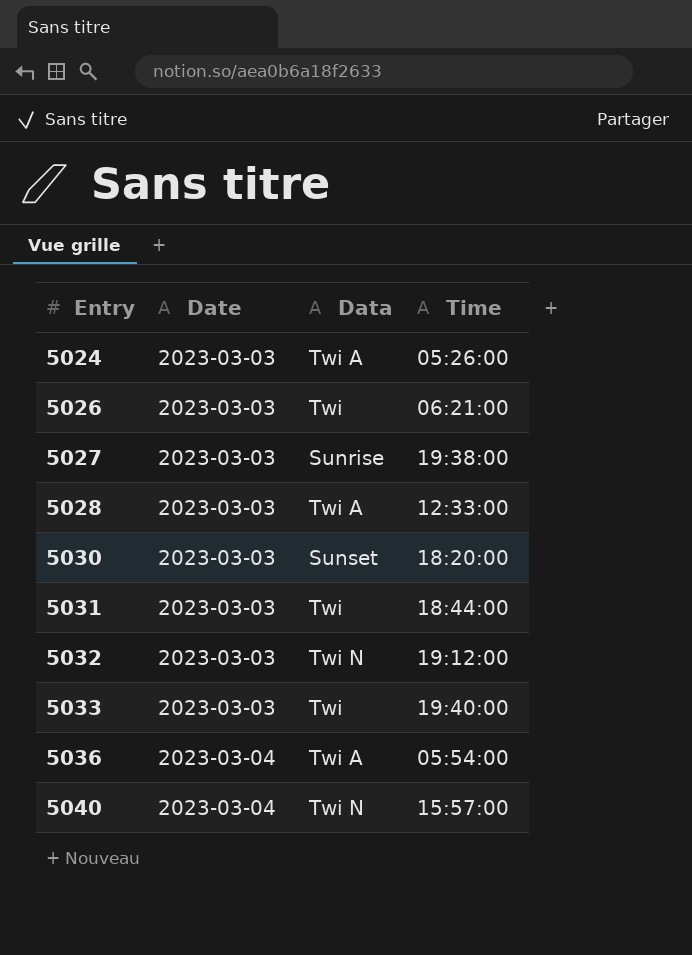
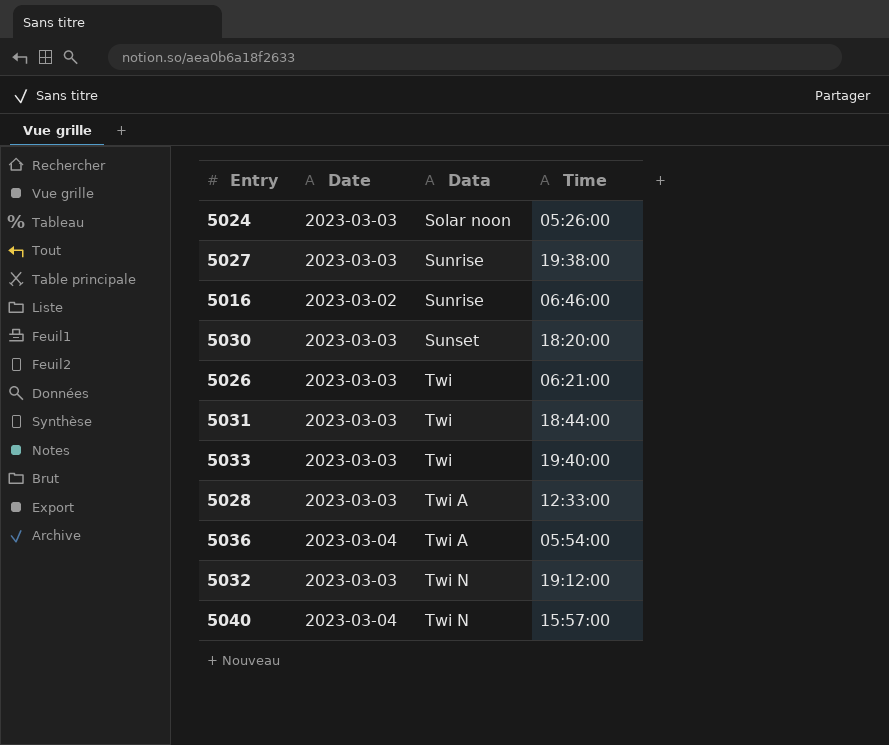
row order: Entry ascending -> Data ascending
5024 | Data: Twi A -> Solar noon
row 5016: none -> 2023-03-02 | Sunrise | 06:46:00

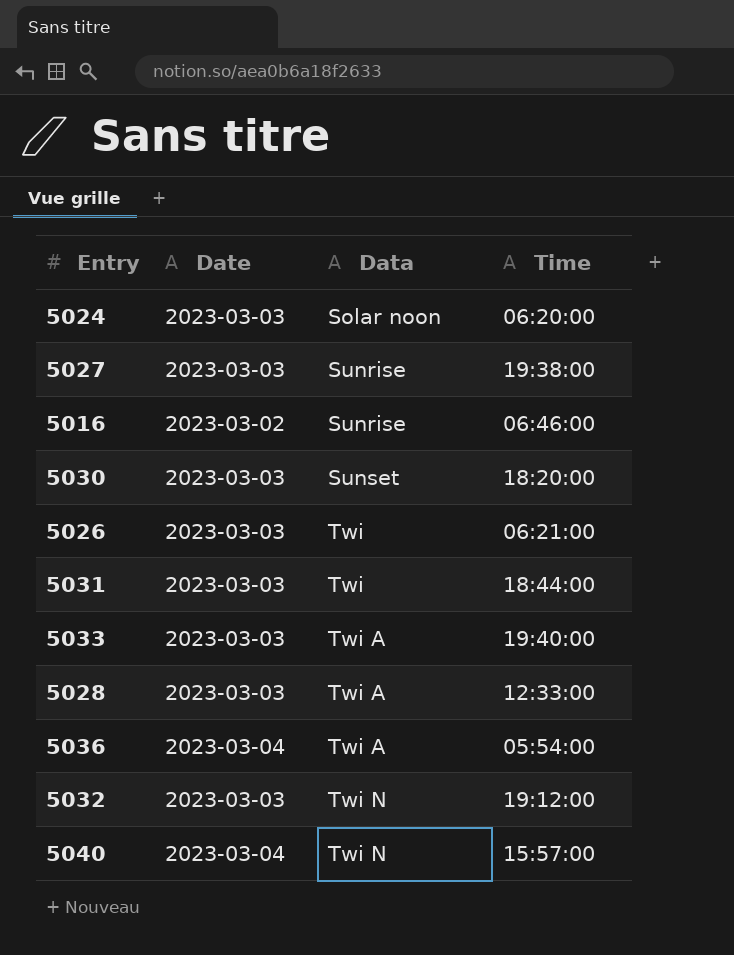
5024 | Time: 05:26:00 -> 06:20:00
5033 | Data: Twi -> Twi A

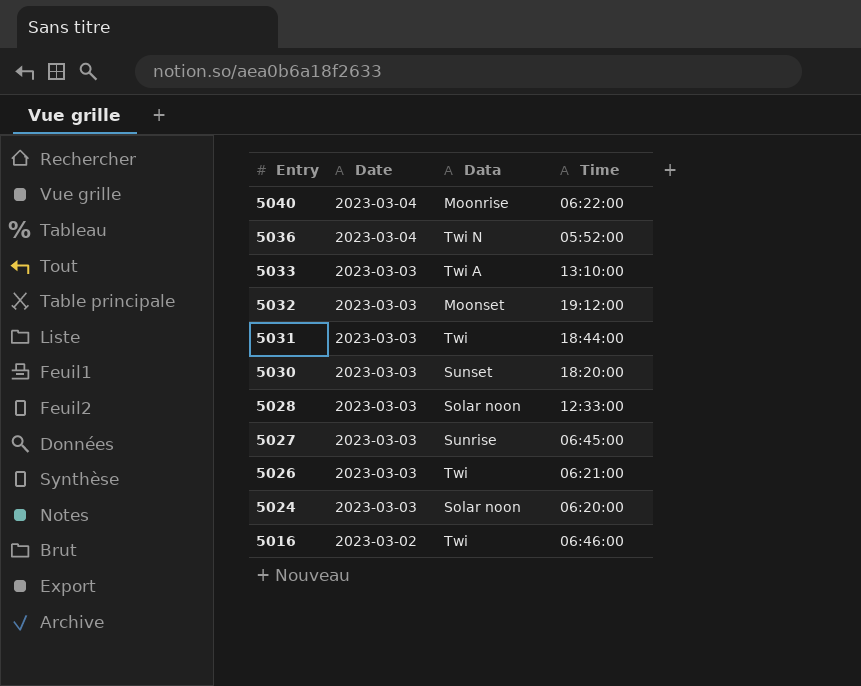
row order: Data ascending -> Entry descending
5040 | Data: Twi N -> Moonrise
5040 | Time: 15:57:00 -> 06:22:00
5036 | Data: Twi A -> Twi N
5036 | Time: 05:54:00 -> 05:52:00
5033 | Time: 19:40:00 -> 13:10:00
5032 | Data: Twi N -> Moonset
5028 | Data: Twi A -> Solar noon
5027 | Time: 19:38:00 -> 06:45:00
5016 | Data: Sunrise -> Twi

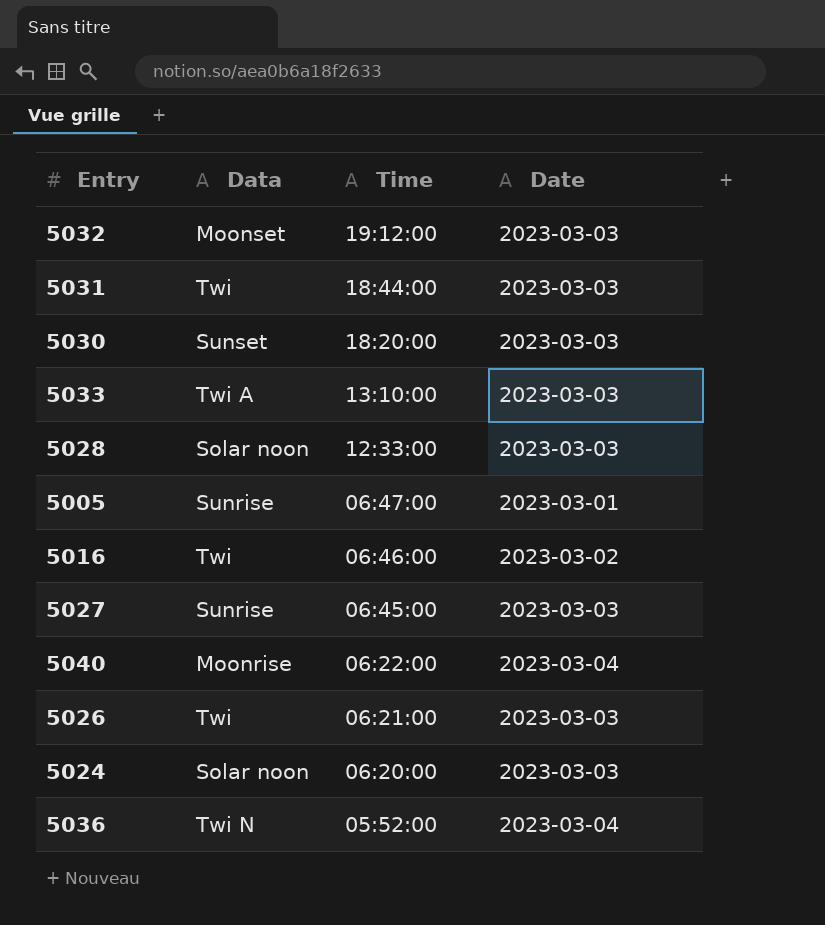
row order: Entry descending -> Time descending
column Date | position: 2 -> 4
row 5005: none -> Sunrise | 06:47:00 | 2023-03-01

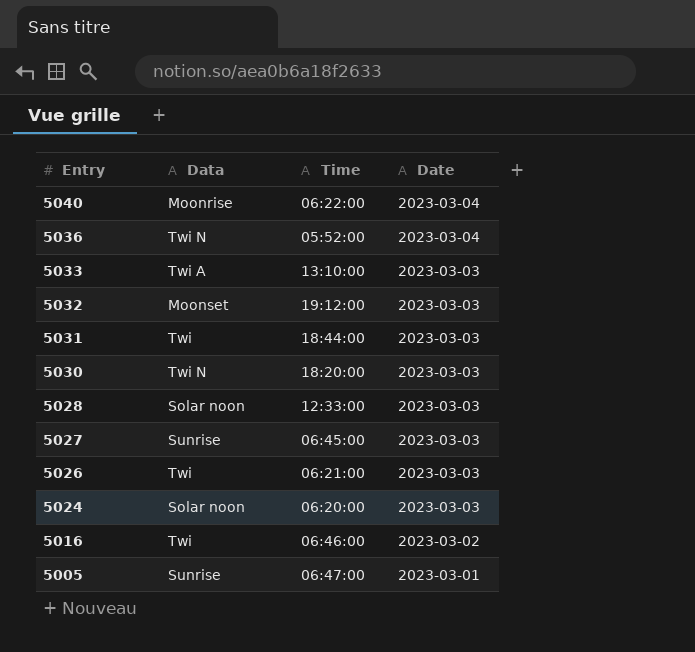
row order: Time descending -> Entry descending
5030 | Data: Sunset -> Twi N

